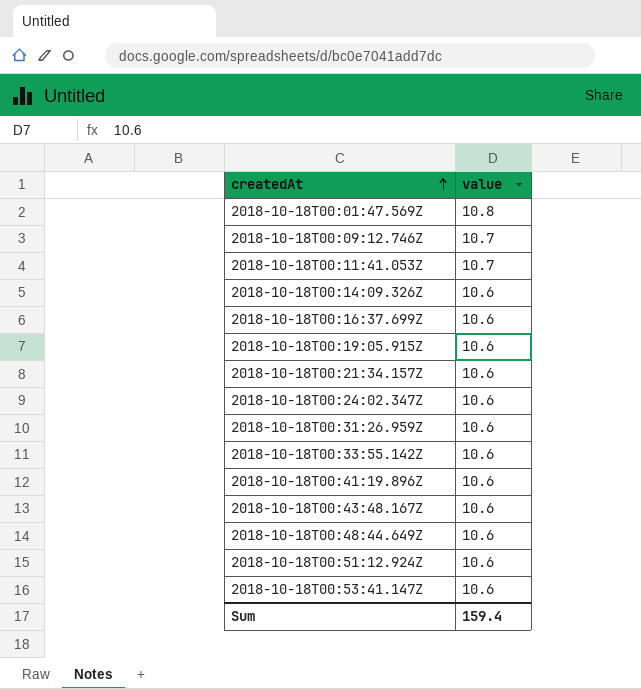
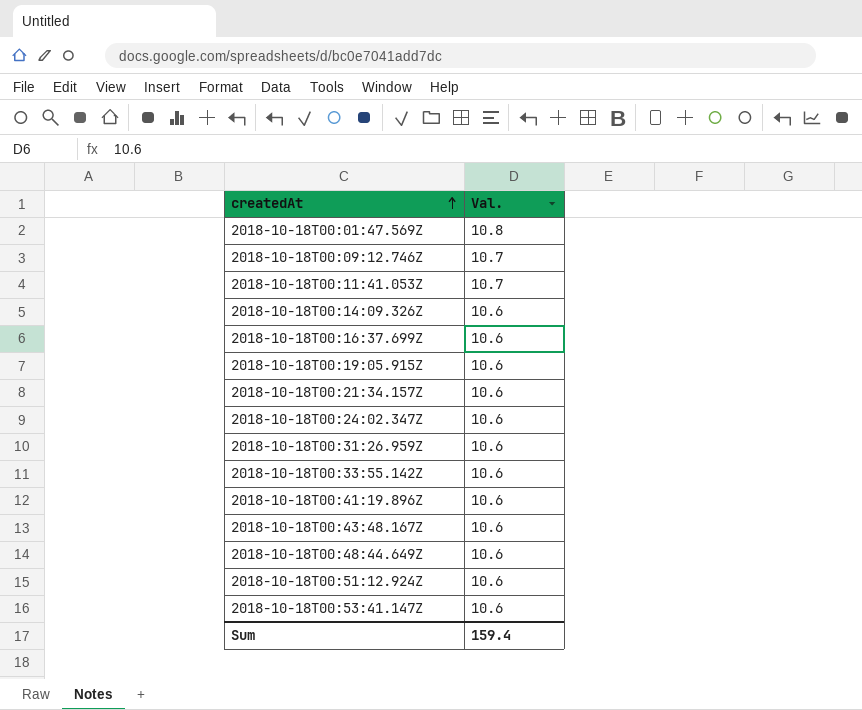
column name: value -> Val.

